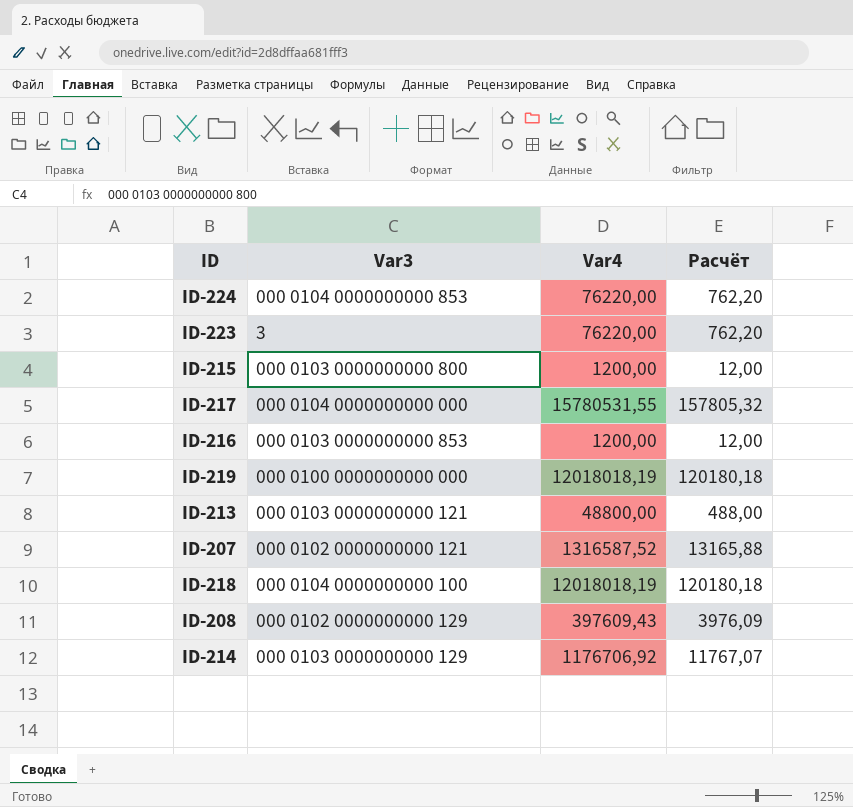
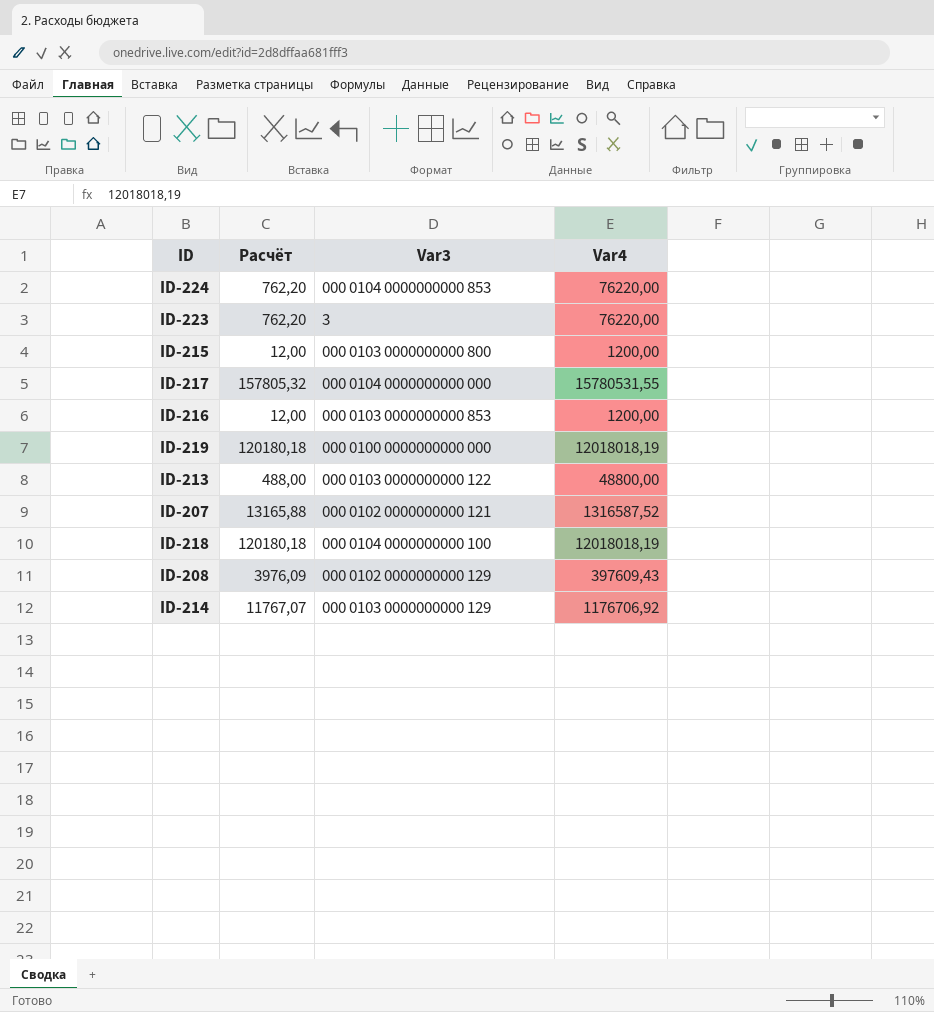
column Расчёт | position: 4 -> 2
ID-213 | Var3: 000 0103 0000000000 121 -> 000 0103 0000000000 122

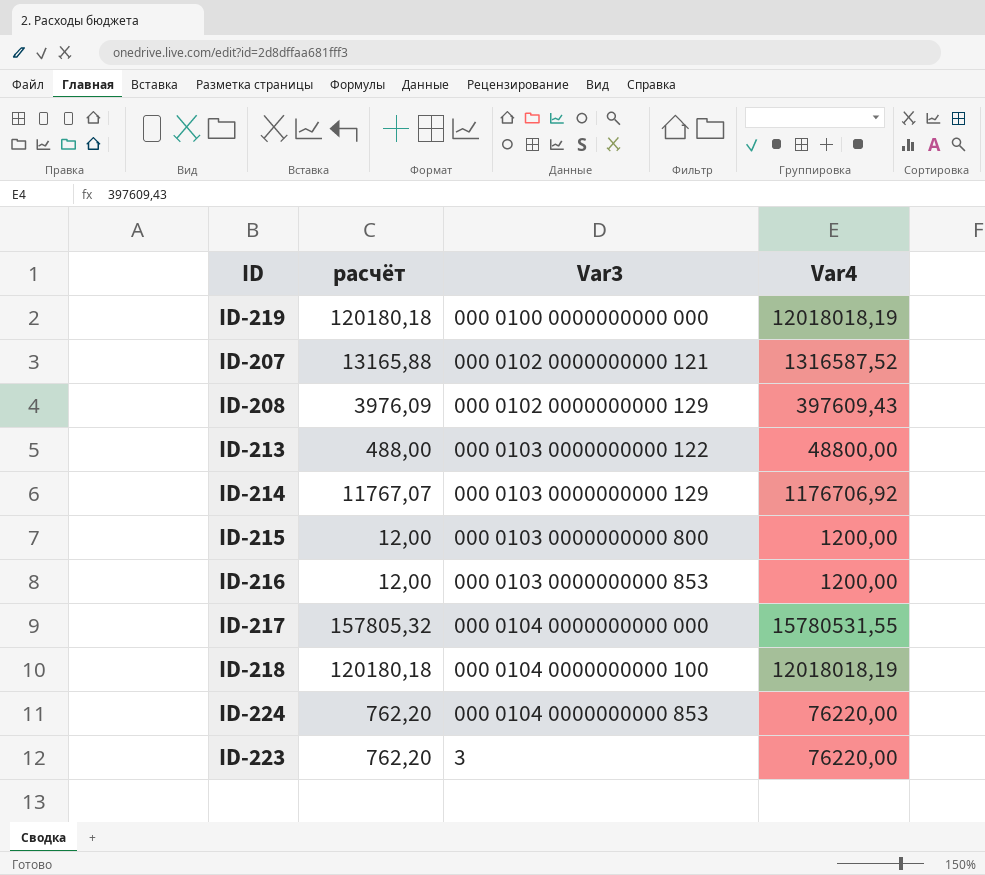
row order: none -> Var3 ascending
column name: Расчёт -> расчёт

